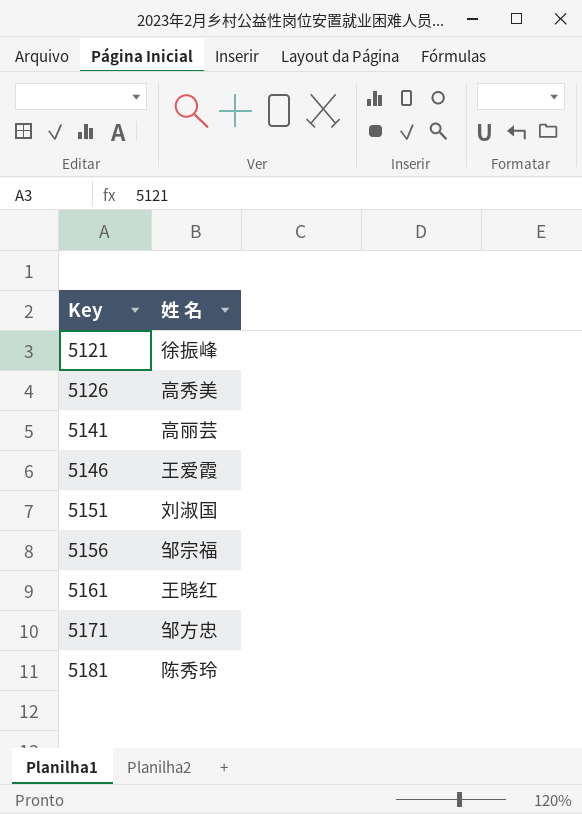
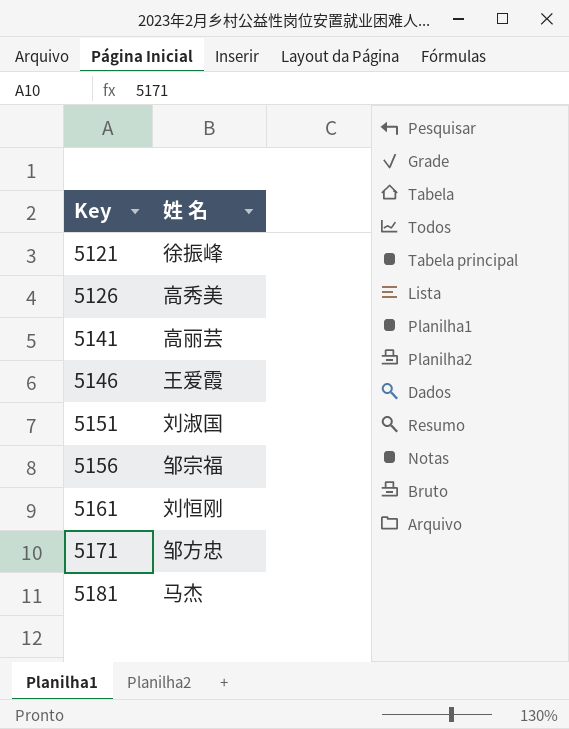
5161 | 姓 名: 王晓红 -> 刘恒刚
5181 | 姓 名: 陈秀玲 -> 马杰

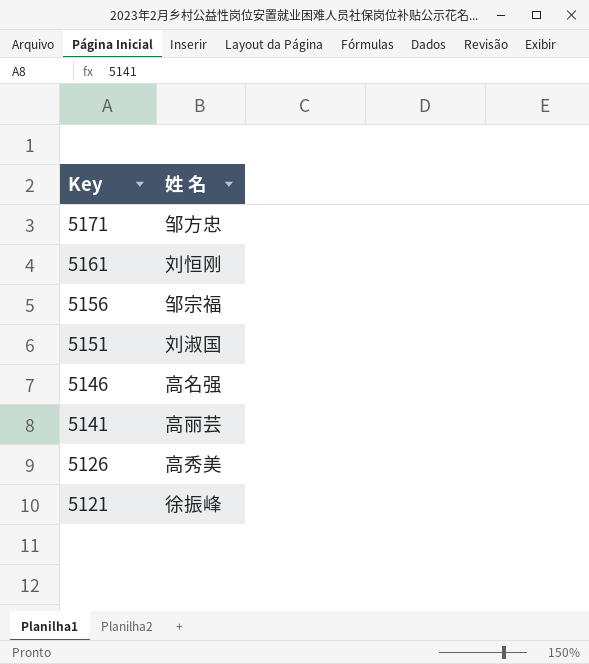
row order: Key ascending -> Key descending
row 5181: 马杰 -> none
5146 | 姓 名: 王爱霞 -> 高名强

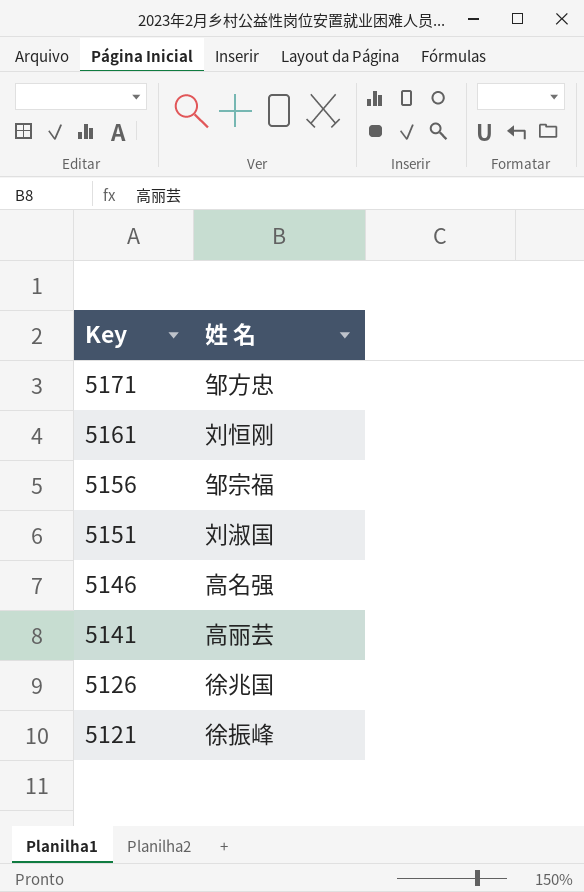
5126 | 姓 名: 高秀美 -> 徐兆国

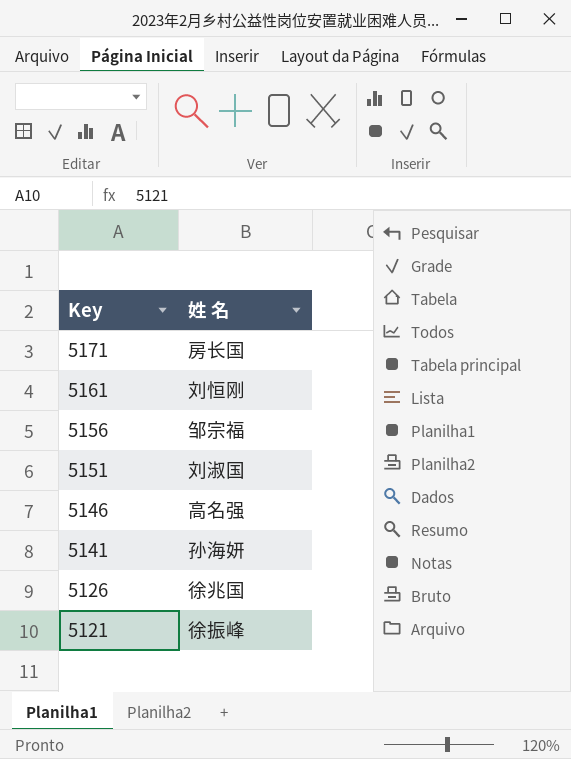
5171 | 姓 名: 邹方忠 -> 房长国
5141 | 姓 名: 高丽芸 -> 孙海妍

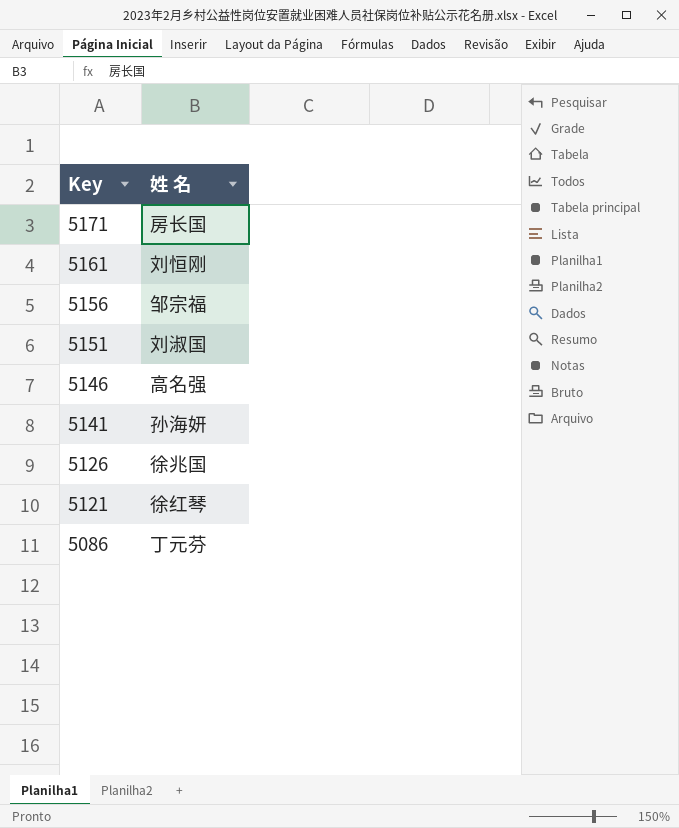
5121 | 姓 名: 徐振峰 -> 徐红琴
row 5086: none -> 丁元芬

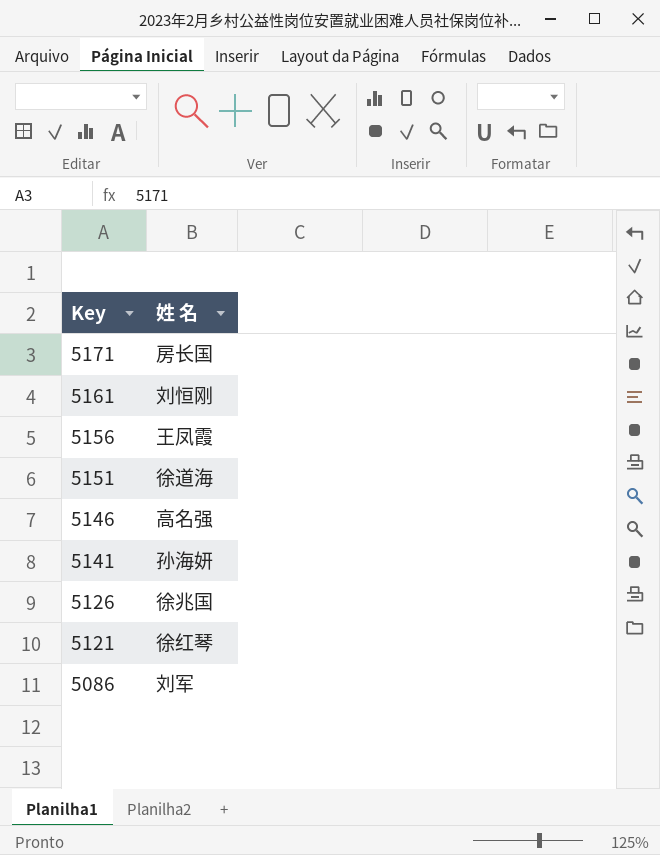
5156 | 姓 名: 邹宗福 -> 王凤霞
5151 | 姓 名: 刘淑国 -> 徐道海
5086 | 姓 名: 丁元芬 -> 刘军

